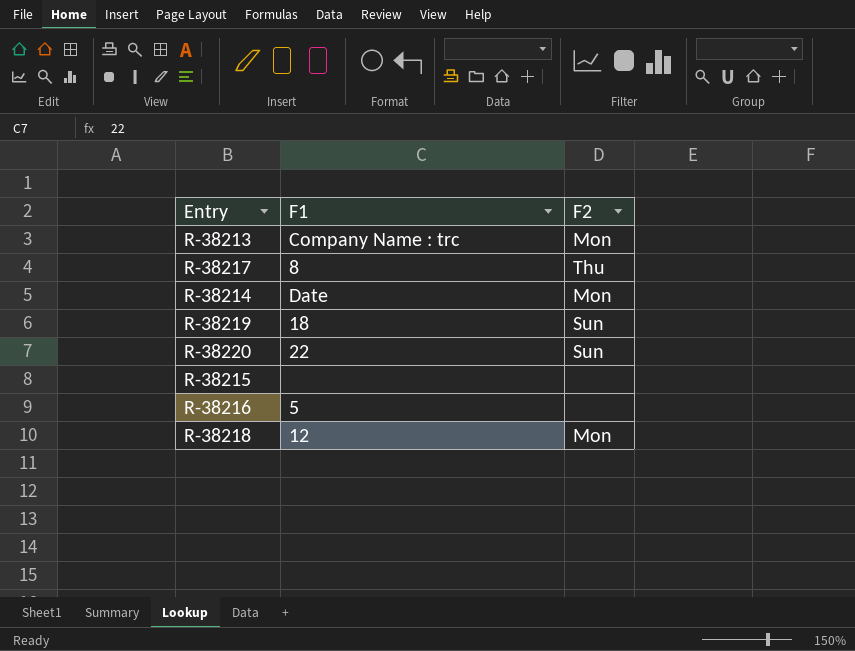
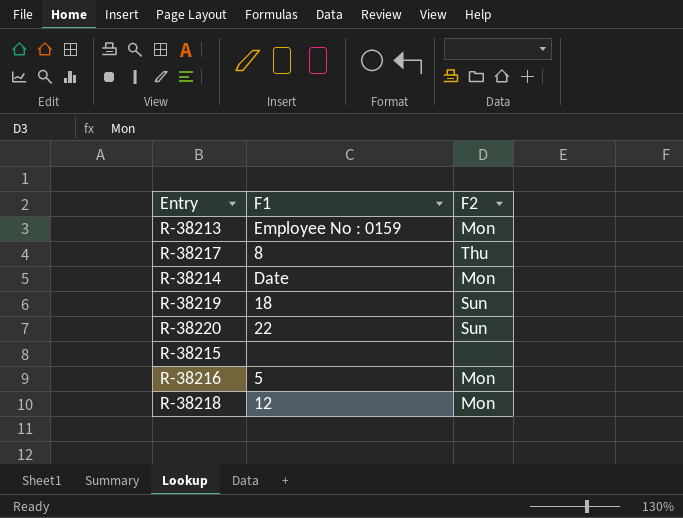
R-38213 | F1: Company Name : trc -> Employee No : 0159
R-38216 | F2: none -> Mon

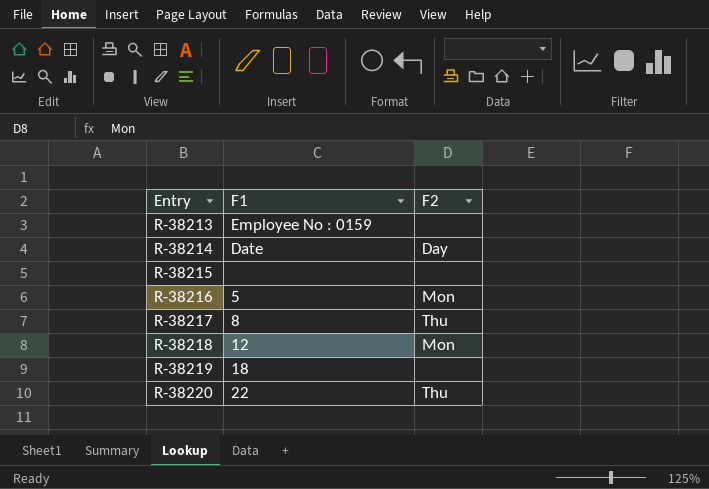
row order: none -> Entry ascending
R-38213 | F2: Mon -> none
R-38214 | F2: Mon -> Day
R-38219 | F2: Sun -> none
R-38220 | F2: Sun -> Thu

